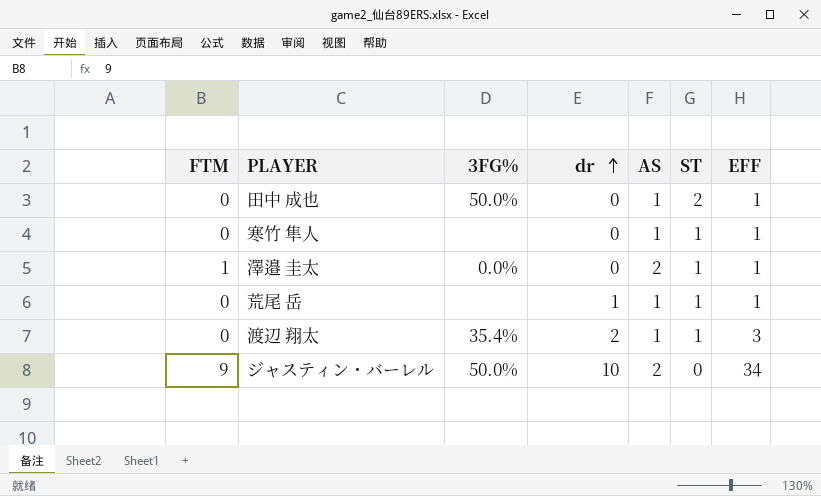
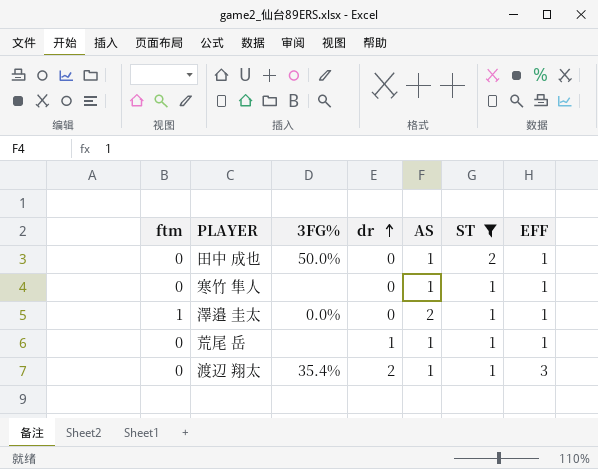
filter: none -> ST != 0
column name: FTM -> ftm

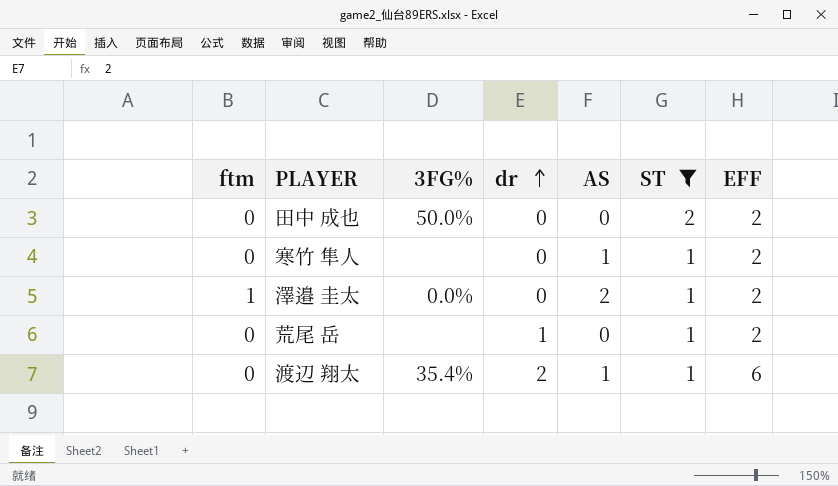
田中 成也 | AS: 1 -> 0
田中 成也 | EFF: 1 -> 2
寒竹 隼人 | EFF: 1 -> 2
澤邉 圭太 | EFF: 1 -> 2
荒尾 岳 | AS: 1 -> 0
荒尾 岳 | EFF: 1 -> 2
渡辺 翔太 | EFF: 3 -> 6

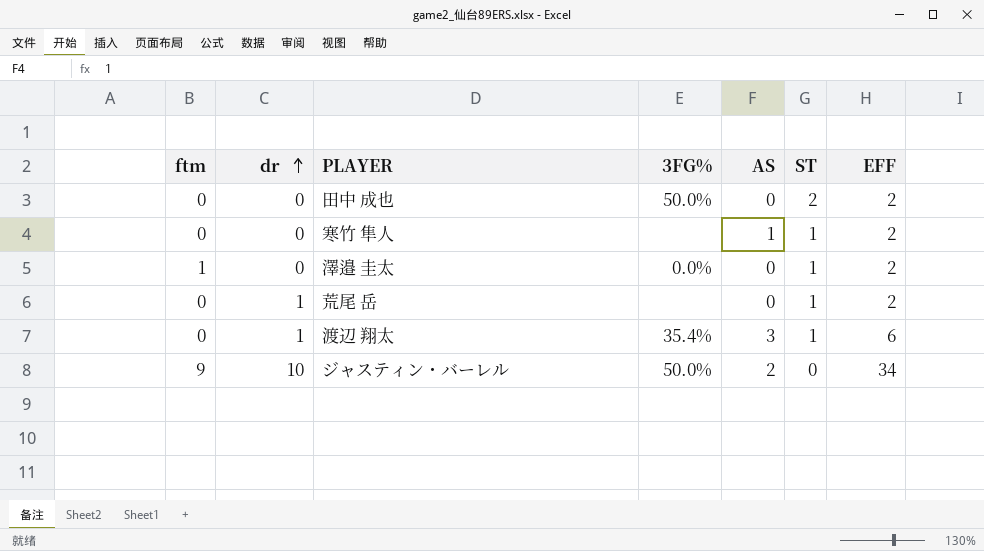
filter: ST != 0 -> none
column dr | position: 4 -> 2
澤邉 圭太 | AS: 2 -> 0
渡辺 翔太 | dr: 2 -> 1
渡辺 翔太 | AS: 1 -> 3

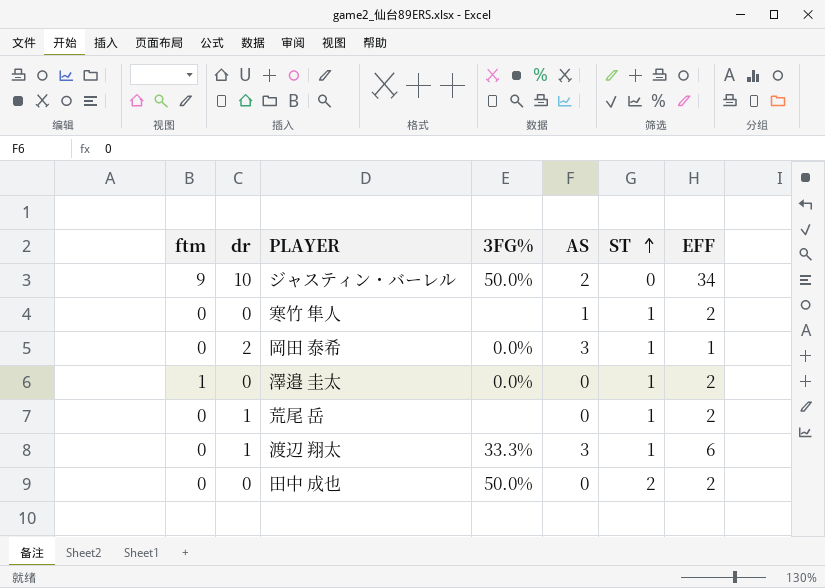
row order: dr ascending -> ST ascending
row 岡田 泰希: none -> 0 | 2 | 0.0% | 3 | 1 | 1
渡辺 翔太 | 3FG%: 35.4% -> 33.3%

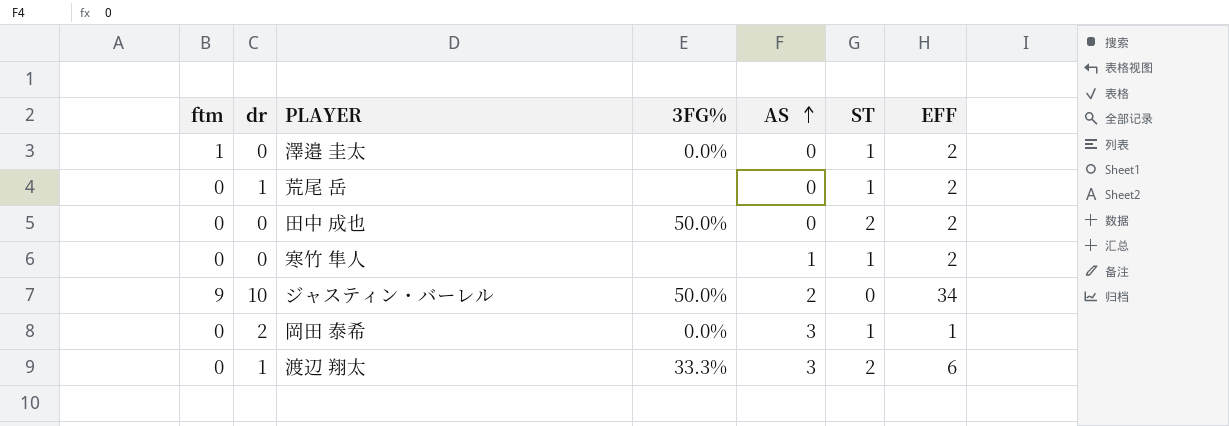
row order: ST ascending -> AS ascending
渡辺 翔太 | ST: 1 -> 2

